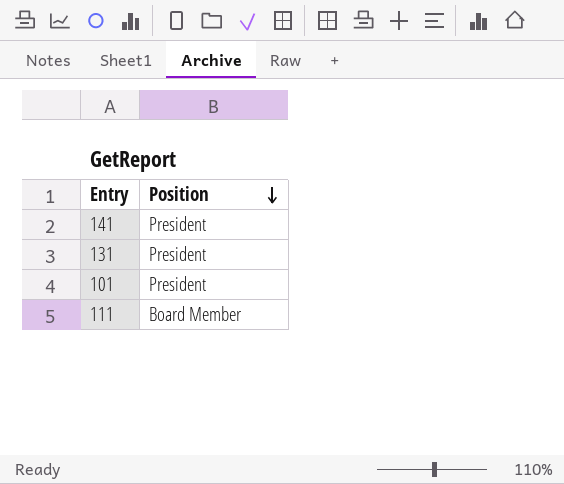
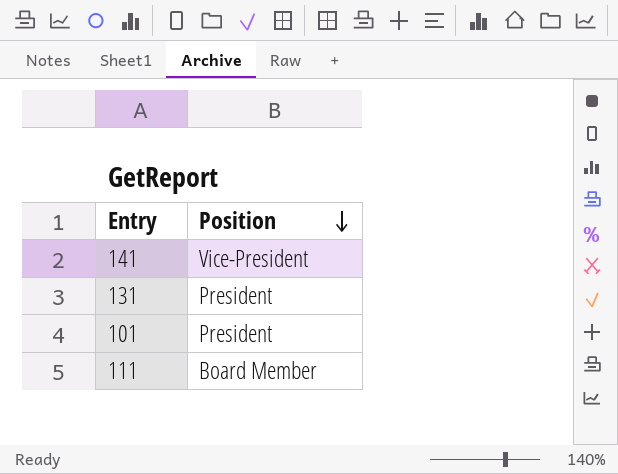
141 | Position: President -> Vice-President

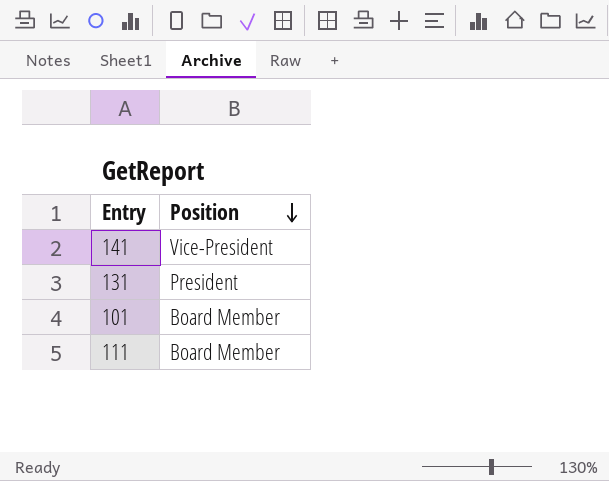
101 | Position: President -> Board Member

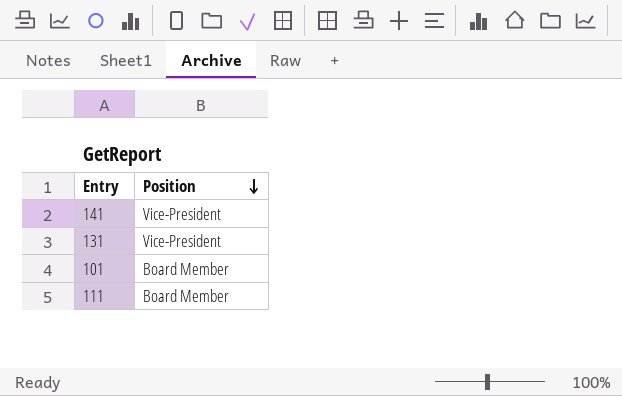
131 | Position: President -> Vice-President

